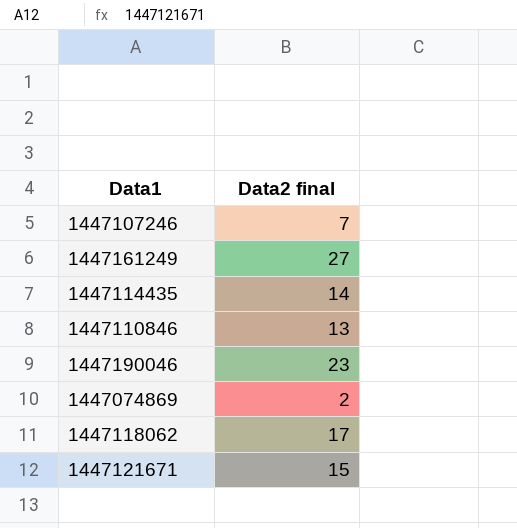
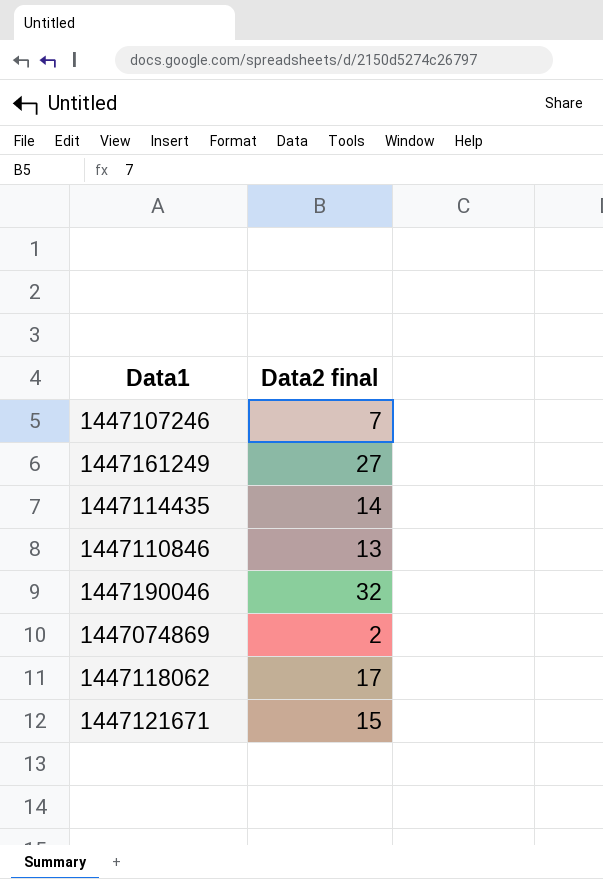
1447190046 | Data2 final: 23 -> 32

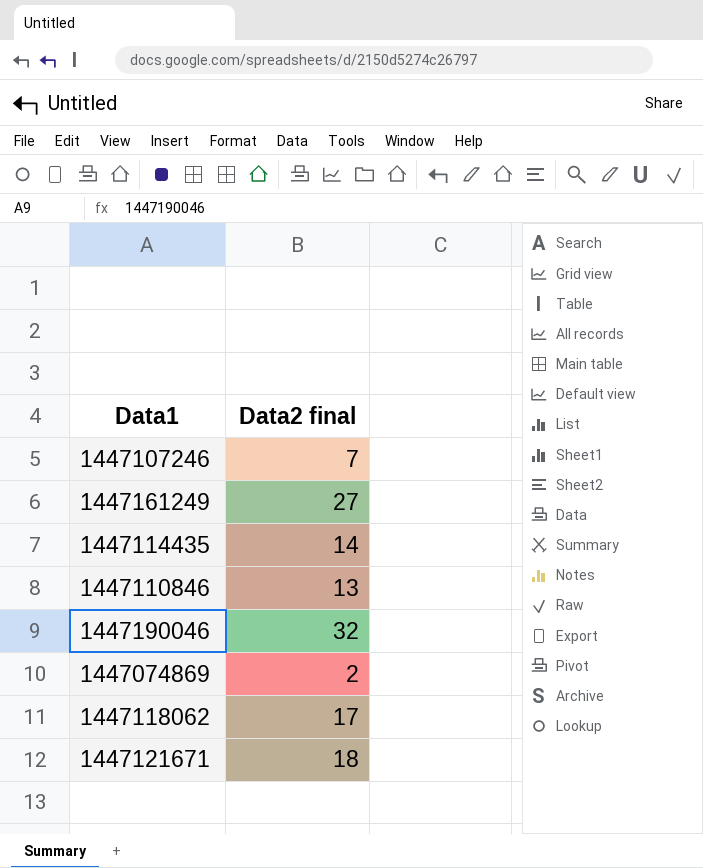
1447121671 | Data2 final: 15 -> 18

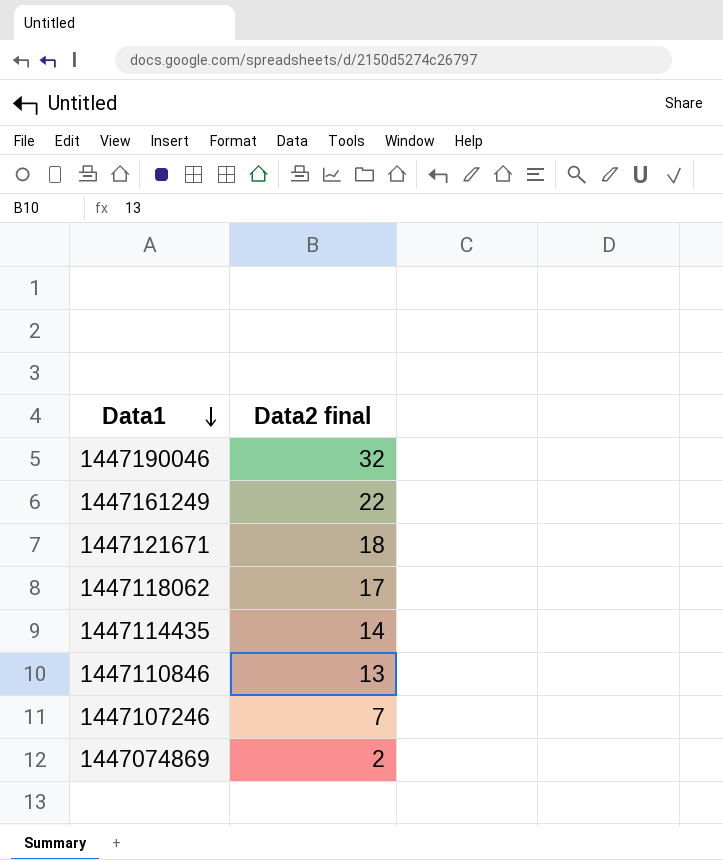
row order: none -> Data1 descending
1447161249 | Data2 final: 27 -> 22

